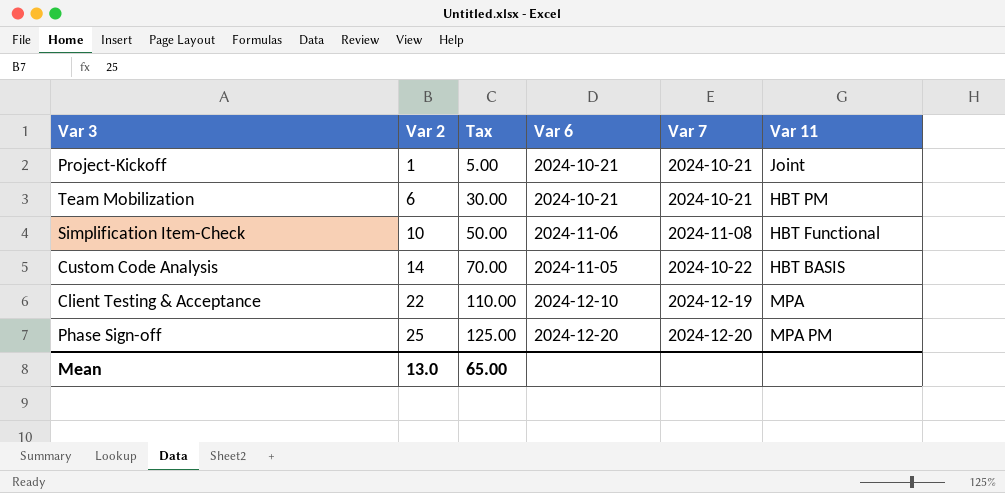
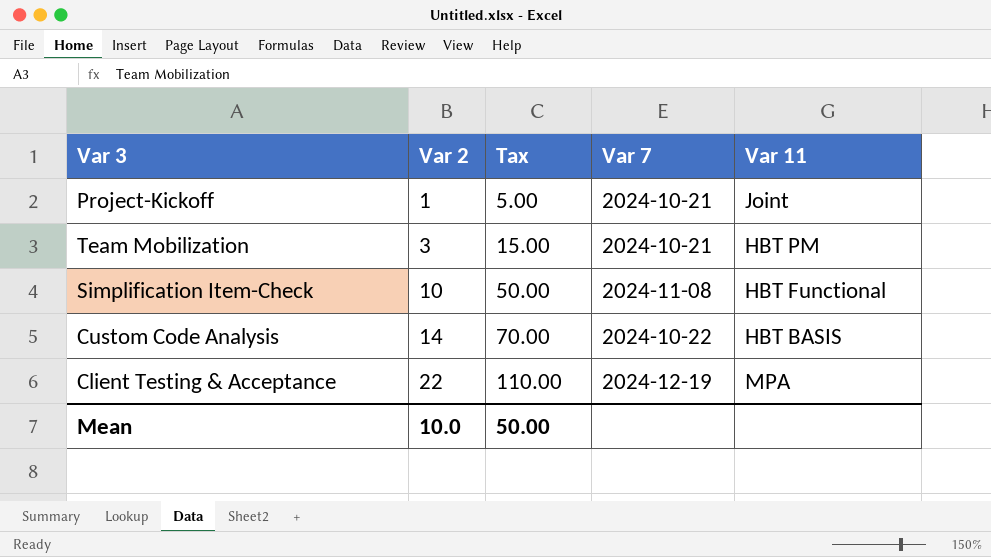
column Var 6 | position: 4 -> none
row Phase Sign-off: 25 | 125.00 | 2024-12-20 | 2024-12-20 | MPA PM -> none
Team Mobilization | Var 2: 6 -> 3
Team Mobilization | Tax: 30.00 -> 15.00
Mean | Var 2: 13.0 -> 10.0
Mean | Tax: 65.00 -> 50.00

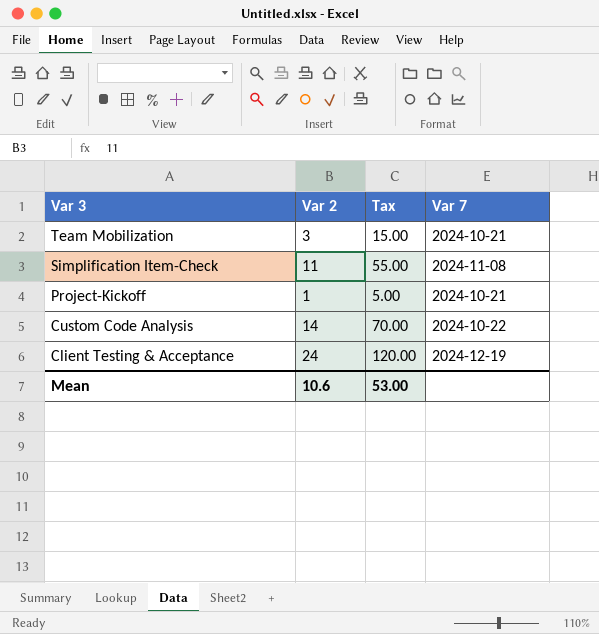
row order: Var 2 ascending -> Var 3 descending
column Var 11 | position: 5 -> none
Simplification Item-Check | Var 2: 10 -> 11
Simplification Item-Check | Tax: 50.00 -> 55.00
Client Testing & Acceptance | Var 2: 22 -> 24
Client Testing & Acceptance | Tax: 110.00 -> 120.00
Mean | Var 2: 10.0 -> 10.6
Mean | Tax: 50.00 -> 53.00

